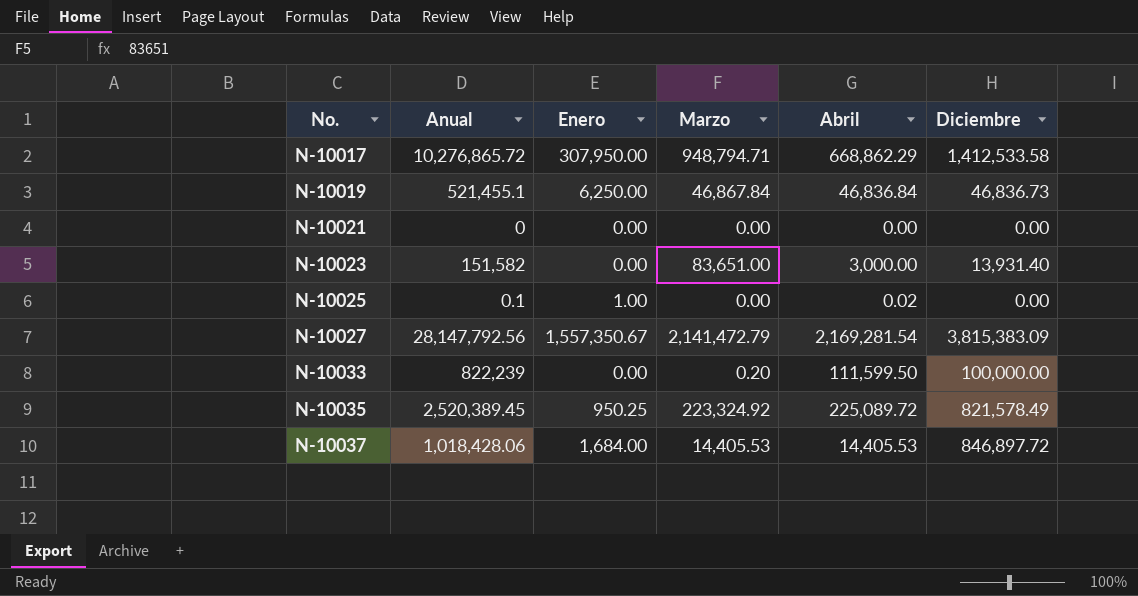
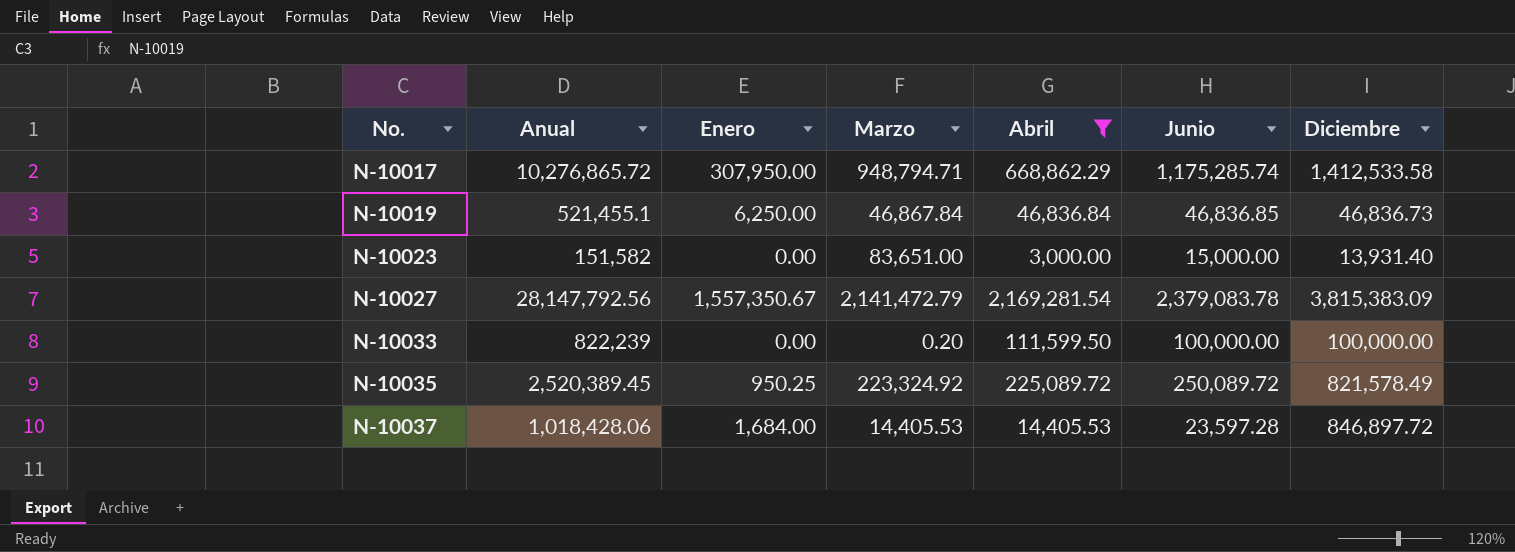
filter: none -> Abril >= 3,000.00
column Junio | position: none -> 6

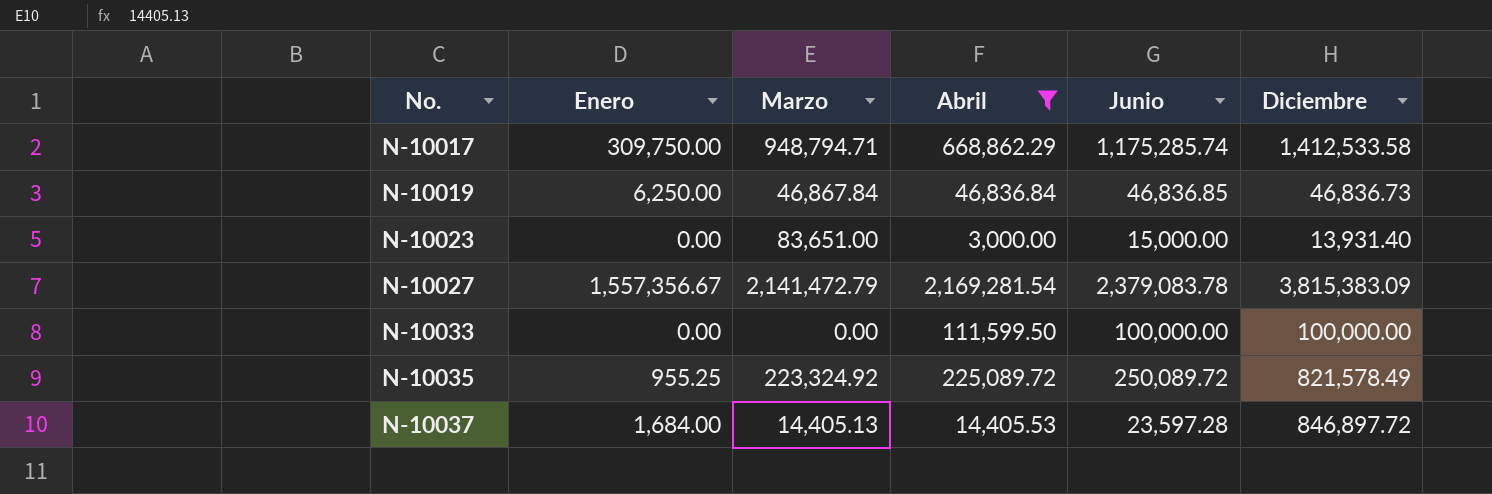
column Anual | position: 2 -> none
N-10017 | Enero: 307,950.00 -> 309,750.00
N-10027 | Enero: 1,557,350.67 -> 1,557,356.67
N-10033 | Marzo: 0.20 -> 0.00
N-10035 | Enero: 950.25 -> 955.25
N-10037 | Marzo: 14,405.53 -> 14,405.13

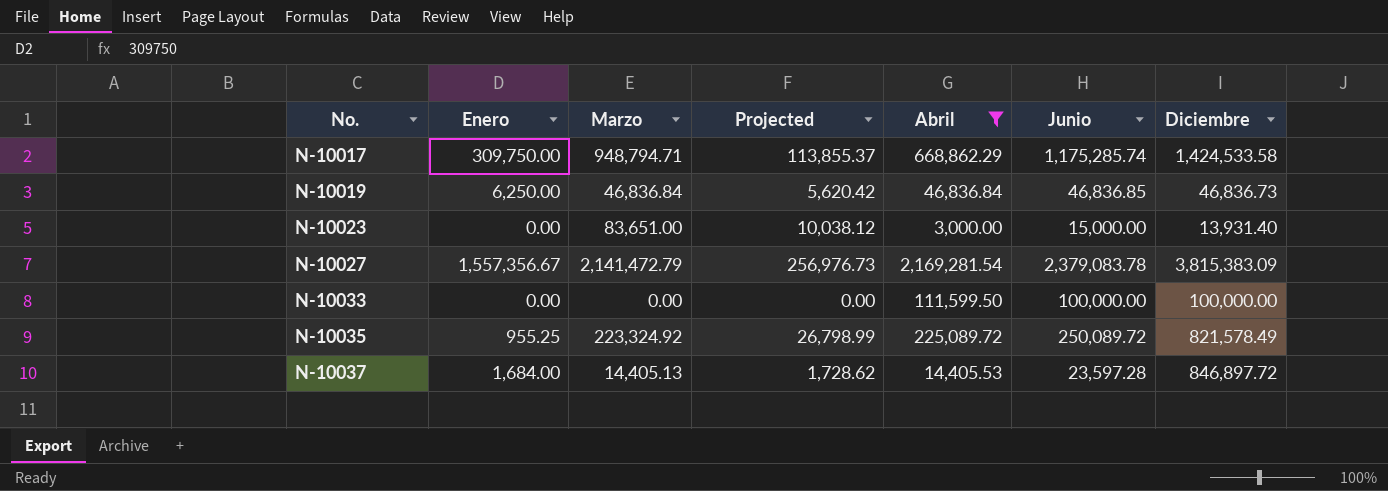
column Projected | formula: none -> [Marzo] * 0.12
N-10017 | Diciembre: 1,412,533.58 -> 1,424,533.58
N-10019 | Marzo: 46,867.84 -> 46,836.84

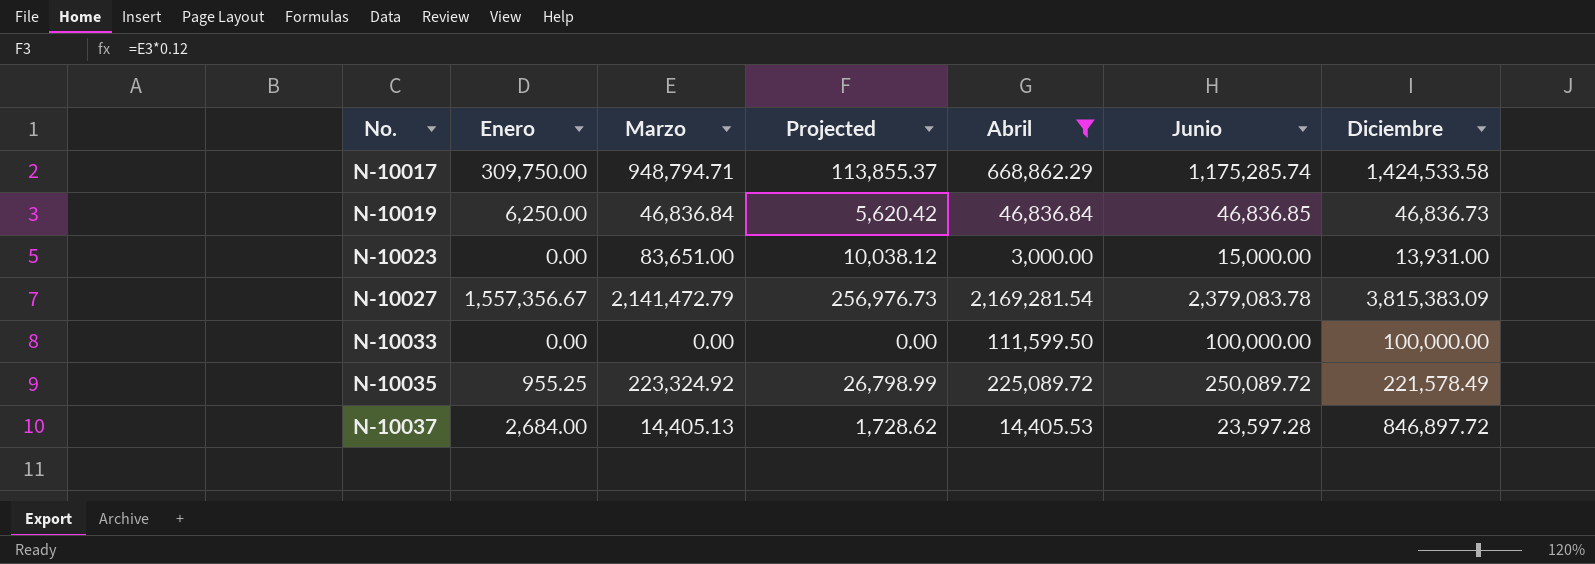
N-10023 | Diciembre: 13,931.40 -> 13,931.00
N-10035 | Diciembre: 821,578.49 -> 221,578.49
N-10037 | Enero: 1,684.00 -> 2,684.00

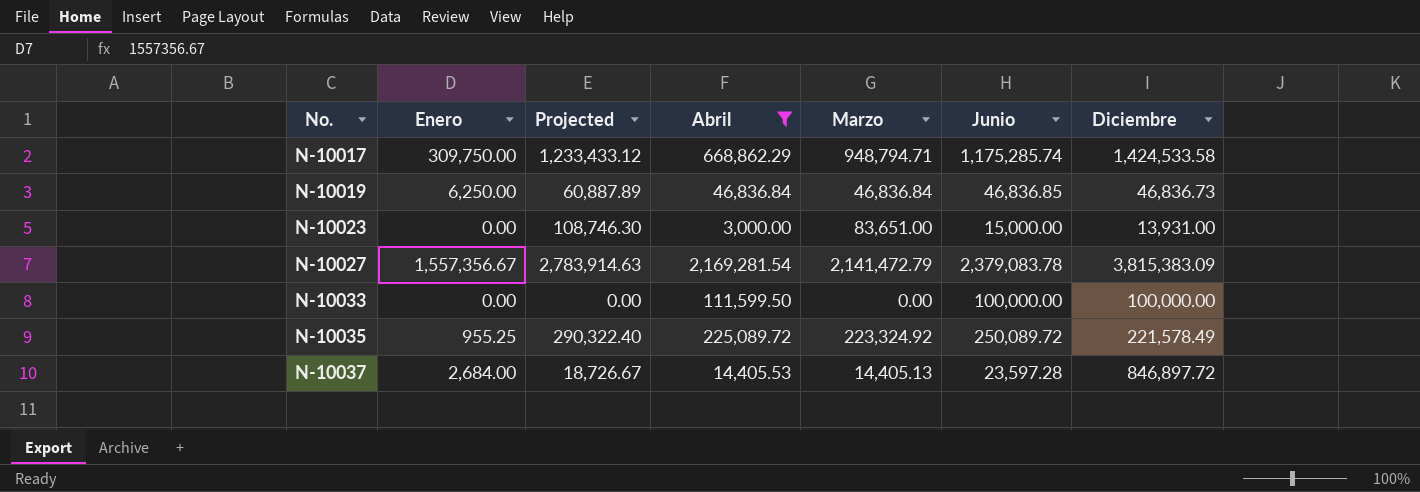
column Projected | formula: [Marzo] * 0.12 -> [Marzo] * 1.3
column Marzo | position: 3 -> 5

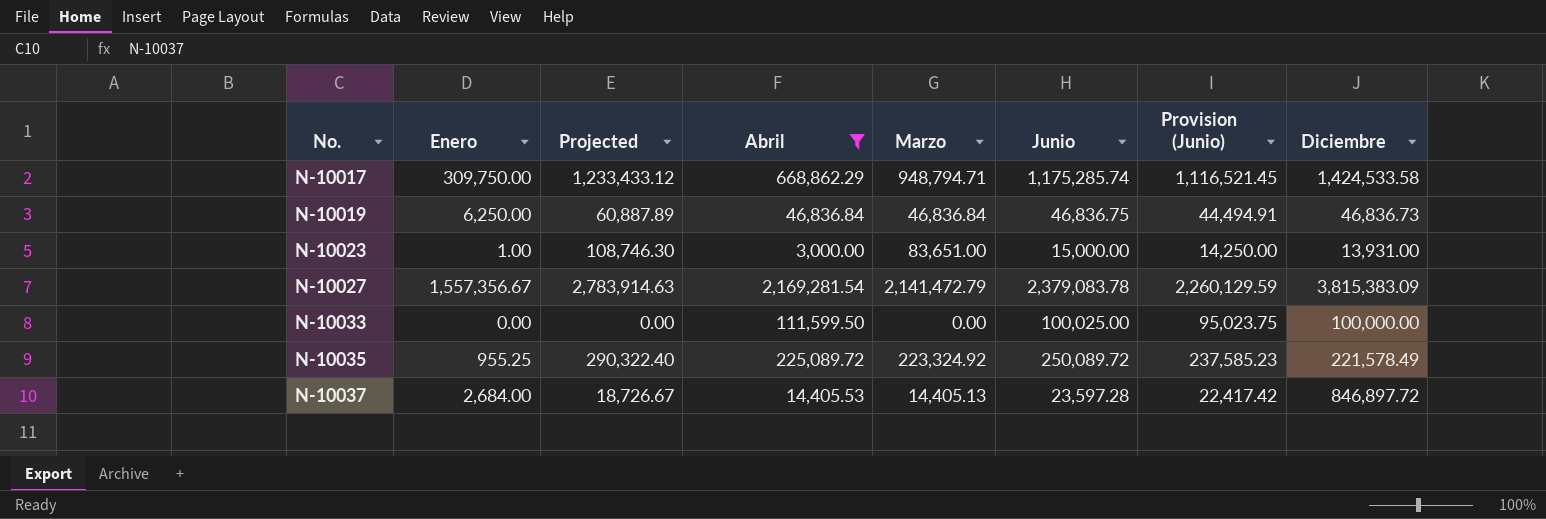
column Provision (Junio) | formula: none -> [Junio] * 0.95
N-10019 | Junio: 46,836.85 -> 46,836.75
N-10023 | Enero: 0.00 -> 1.00
N-10033 | Junio: 100,000.00 -> 100,025.00

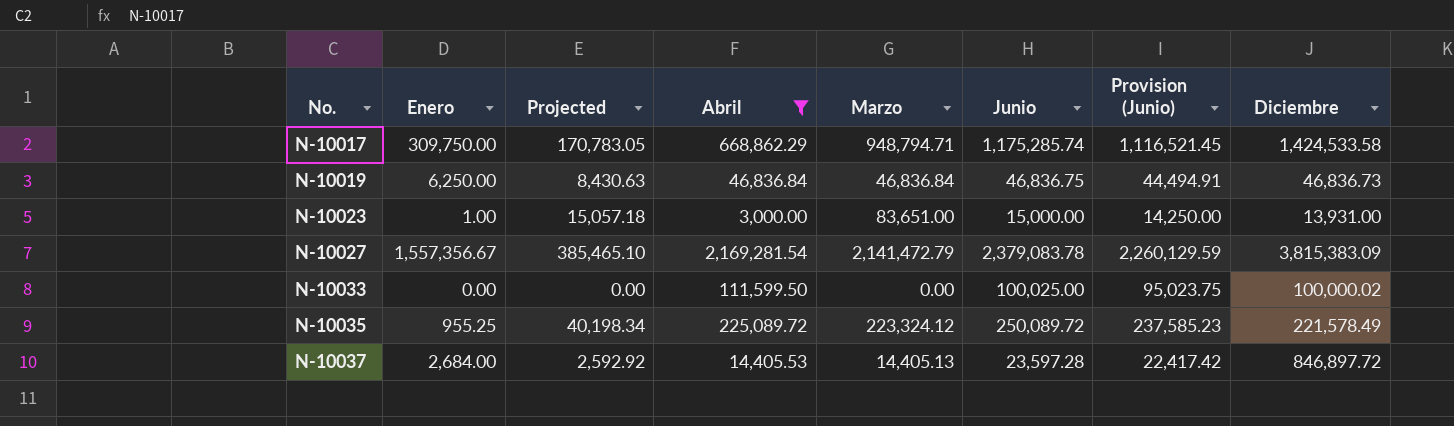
column Projected | formula: [Marzo] * 1.3 -> [Marzo] * 0.18
N-10033 | Diciembre: 100,000.00 -> 100,000.02
N-10035 | Marzo: 223,324.92 -> 223,324.12

